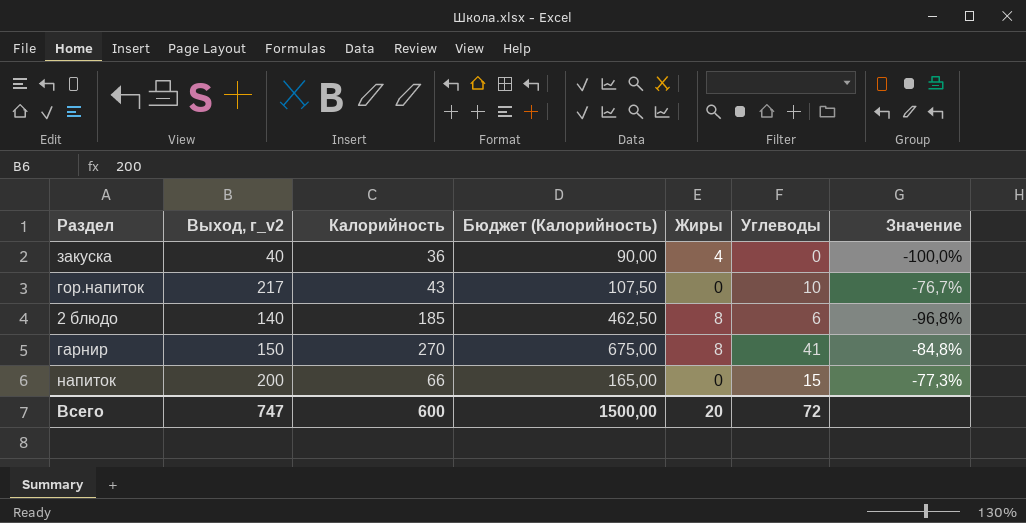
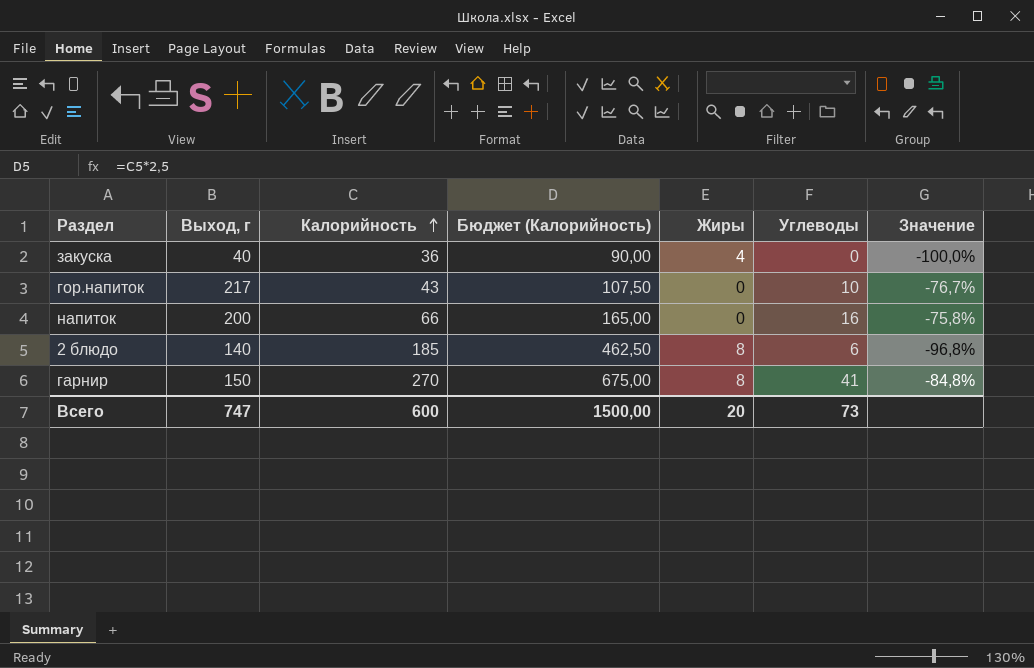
row order: none -> Калорийность ascending
column name: Выход, г_v2 -> Выход, г
напиток | Углеводы: 15 -> 16
напиток | Значение: -77,3% -> -75,8%
Всего | Углеводы: 72 -> 73

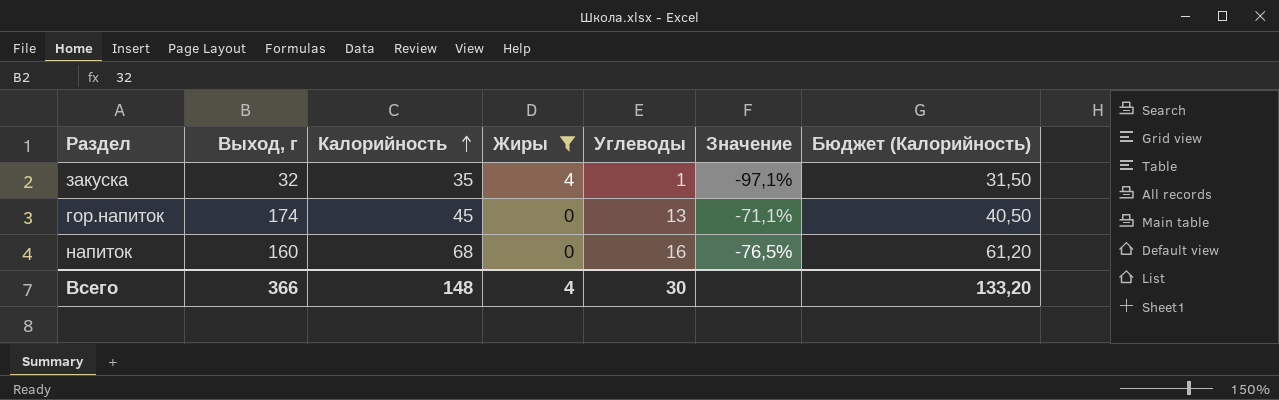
filter: none -> Жиры != 8
column Бюджет (Калорийность) | formula: [Калорийность] * 2,5 -> [Калорийность] * 0,9
column Бюджет (Калорийность) | position: 4 -> 7
закуска | Выход, г: 40 -> 32
закуска | Калорийность: 36 -> 35
закуска | Углеводы: 0 -> 1
закуска | Значение: -100,0% -> -97,1%
гор.напиток | Выход, г: 217 -> 174
гор.напиток | Калорийность: 43 -> 45
гор.напиток | Углеводы: 10 -> 13
гор.напиток | Значение: -76,7% -> -71,1%
напиток | Выход, г: 200 -> 160
напиток | Калорийность: 66 -> 68
напиток | Значение: -75,8% -> -76,5%
Всего | Выход, г: 747 -> 366
Всего | Калорийность: 600 -> 148
Всего | Жиры: 20 -> 4
Всего | Углеводы: 73 -> 30
Всего | Бюджет (Калорийность): 1500,00 -> 133,20

